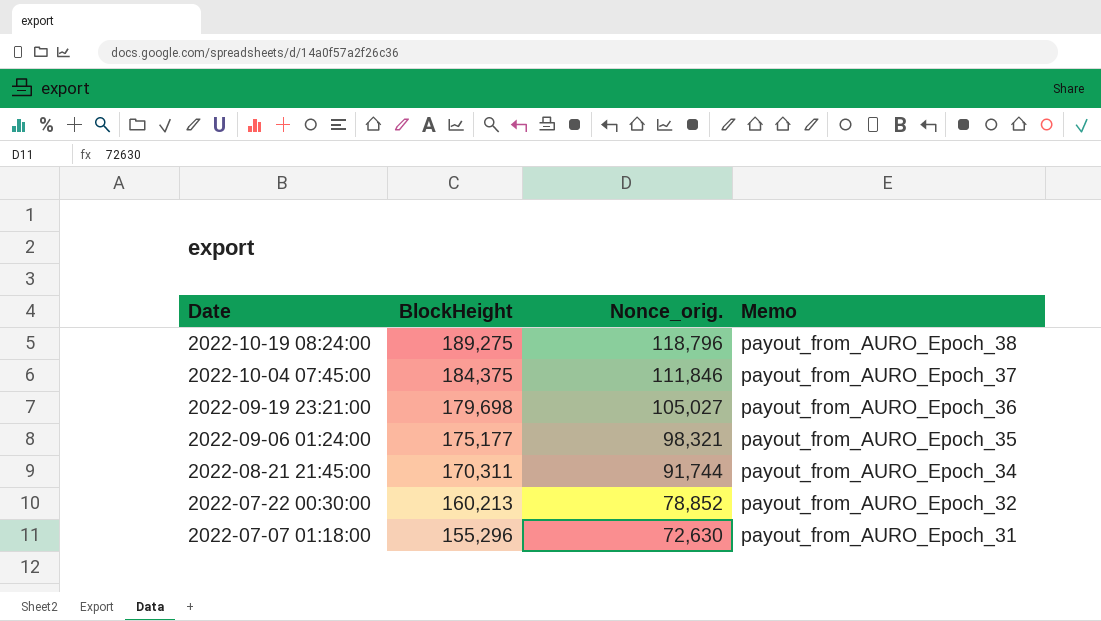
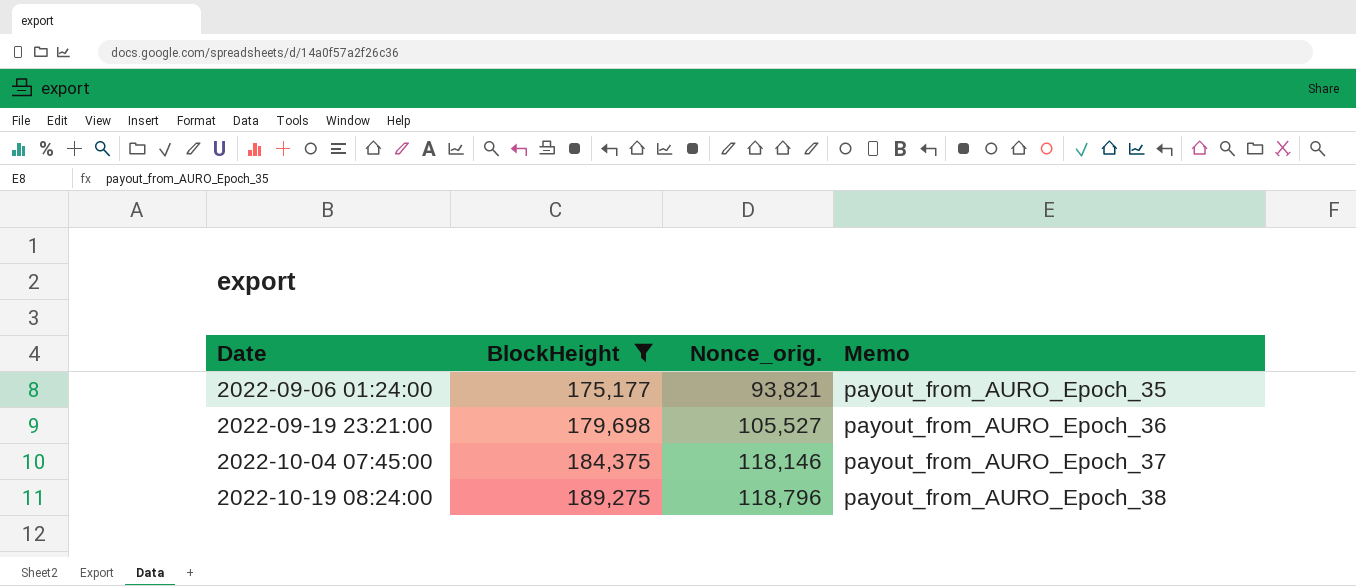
filter: none -> BlockHeight >= 175,177
row order: Date descending -> Date ascending
2022-09-06 01:24:00 | Nonce_orig.: 98,321 -> 93,821
2022-09-19 23:21:00 | Nonce_orig.: 105,027 -> 105,527
2022-10-04 07:45:00 | Nonce_orig.: 111,846 -> 118,146

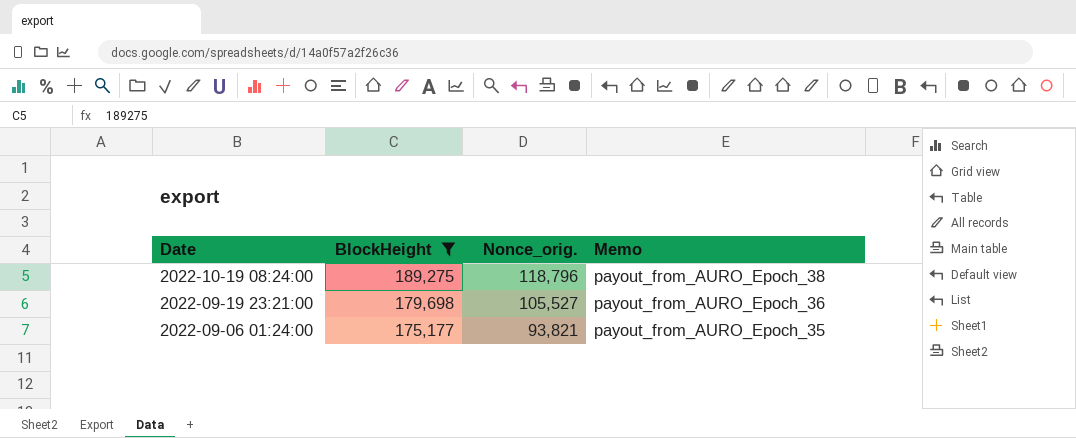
row order: Date ascending -> Date descending
row 2022-10-04 07:45:00: 184,375 | 118,146 | payout_from_AURO_Epoch_37 -> none

